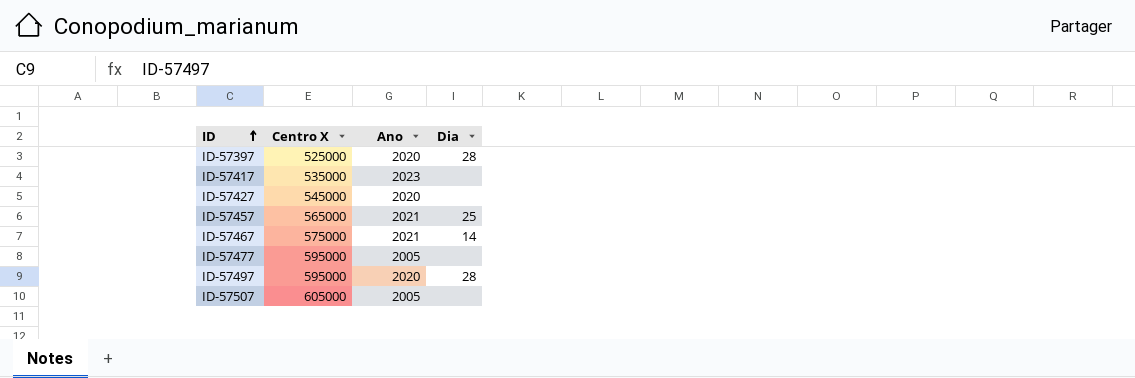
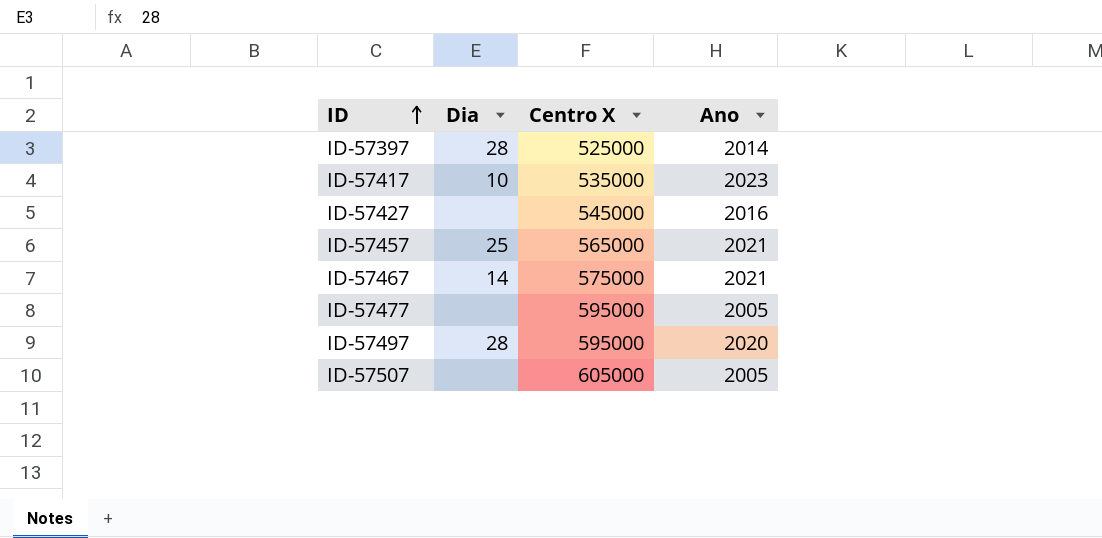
column Dia | position: 4 -> 2
ID-57397 | Ano: 2020 -> 2014
ID-57417 | Dia: none -> 10
ID-57427 | Ano: 2020 -> 2016

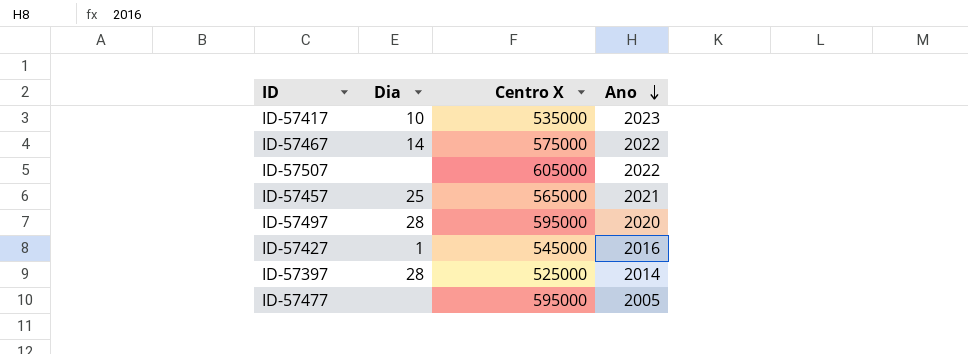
row order: ID ascending -> Ano descending
ID-57467 | Ano: 2021 -> 2022
ID-57507 | Ano: 2005 -> 2022
ID-57427 | Dia: none -> 1

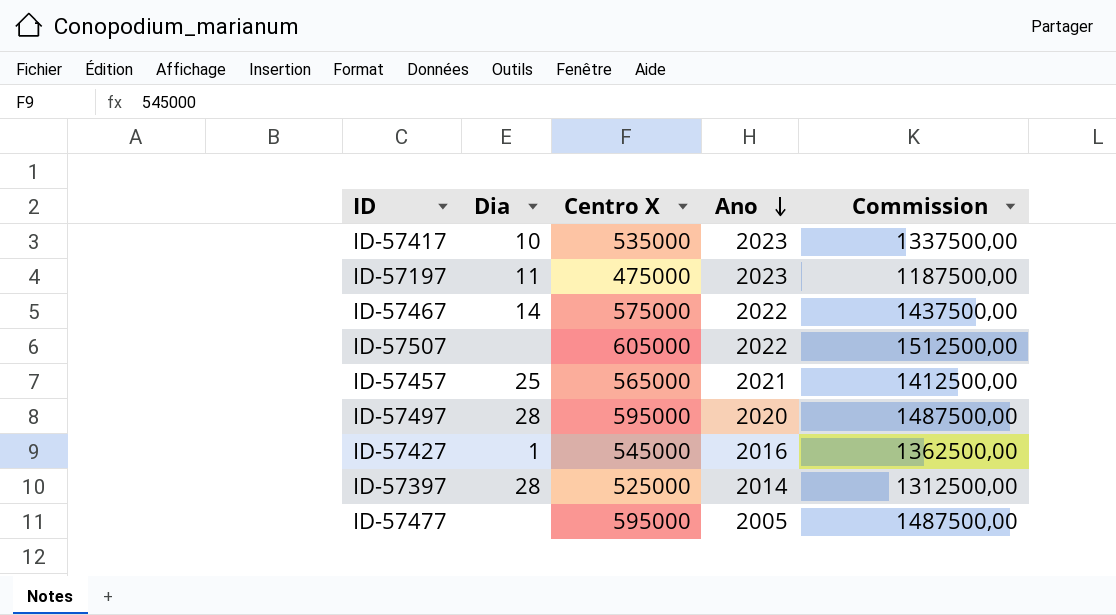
column Commission | formula: none -> [Centro X] * 2,5
row ID-57197: none -> 11 | 475000 | 2023 | 1187500,00

